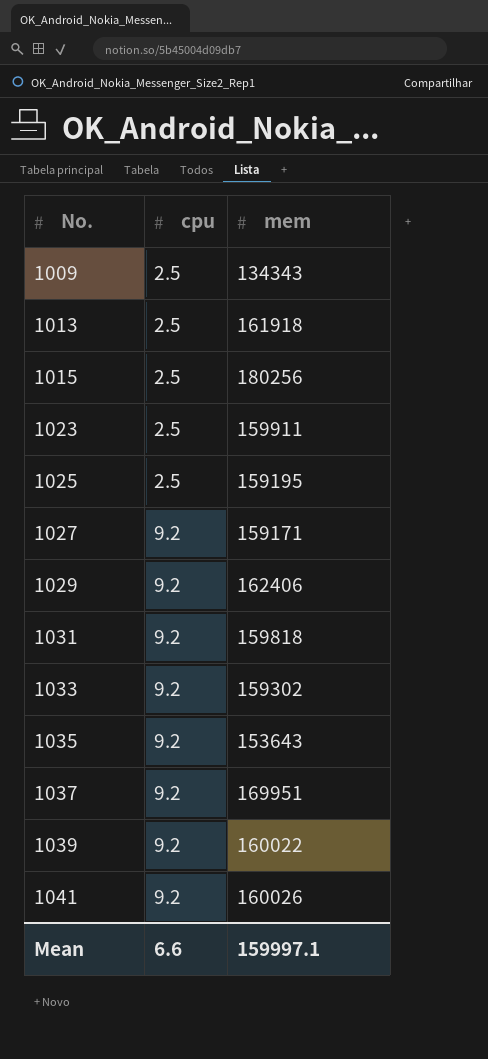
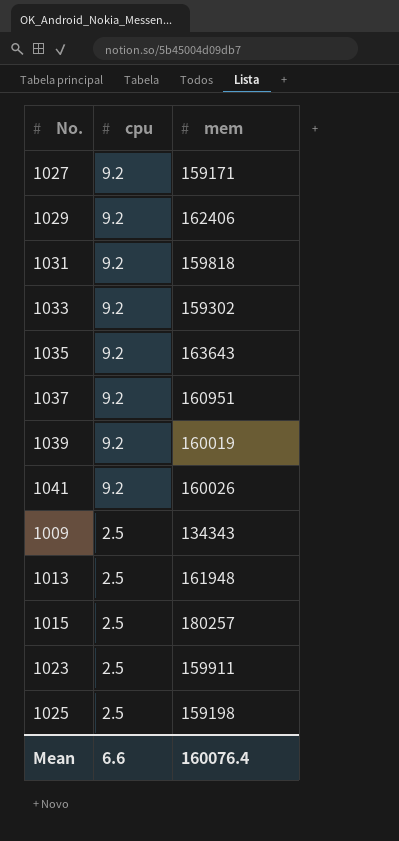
row order: No. ascending -> cpu descending
1035 | mem: 153643 -> 163643
1037 | mem: 169951 -> 160951
1039 | mem: 160022 -> 160019
1013 | mem: 161918 -> 161948
1015 | mem: 180256 -> 180257
1025 | mem: 159195 -> 159198
Mean | mem: 159997.1 -> 160076.4

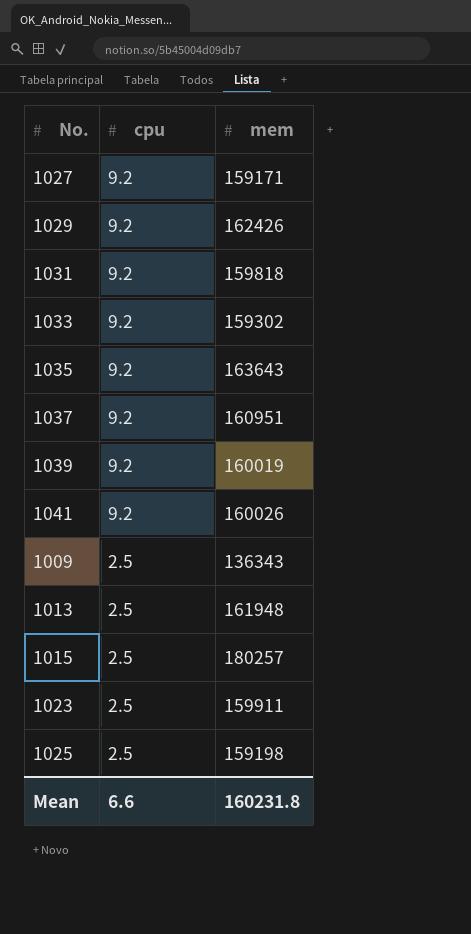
1029 | mem: 162406 -> 162426
1009 | mem: 134343 -> 136343
Mean | mem: 160076.4 -> 160231.8

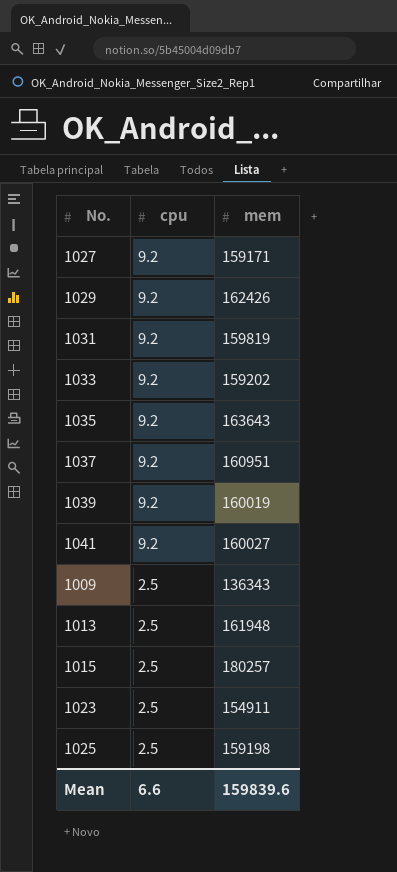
1031 | mem: 159818 -> 159819
1033 | mem: 159302 -> 159202
1041 | mem: 160026 -> 160027
1023 | mem: 159911 -> 154911
Mean | mem: 160231.8 -> 159839.6

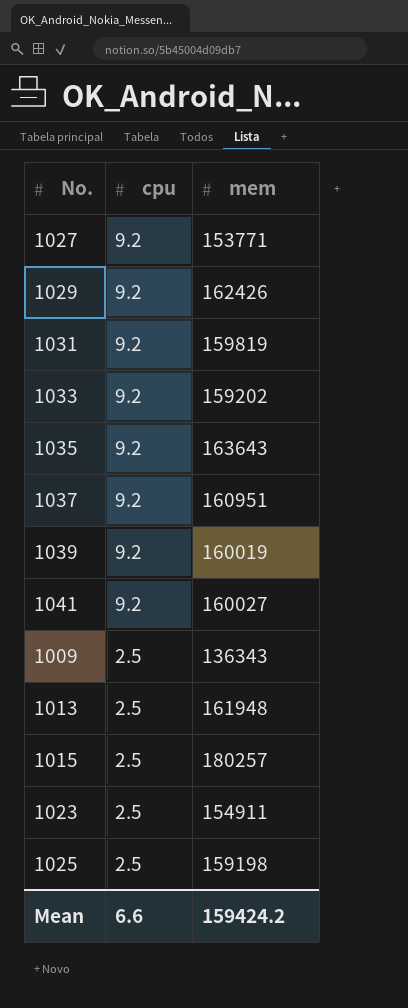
1027 | mem: 159171 -> 153771
Mean | mem: 159839.6 -> 159424.2

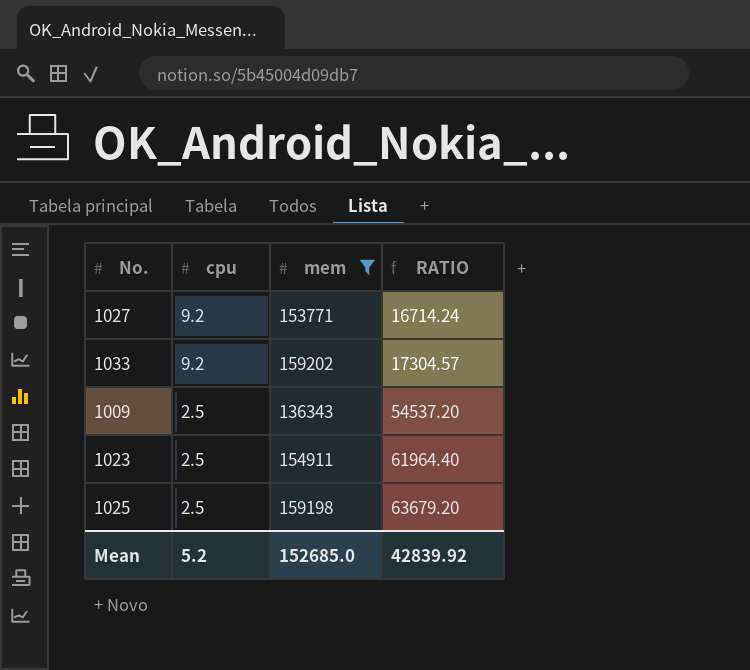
filter: none -> mem <= 159202
column RATIO | formula: none -> [mem] / [cpu]
Mean | cpu: 6.6 -> 5.2
Mean | mem: 159424.2 -> 152685.0

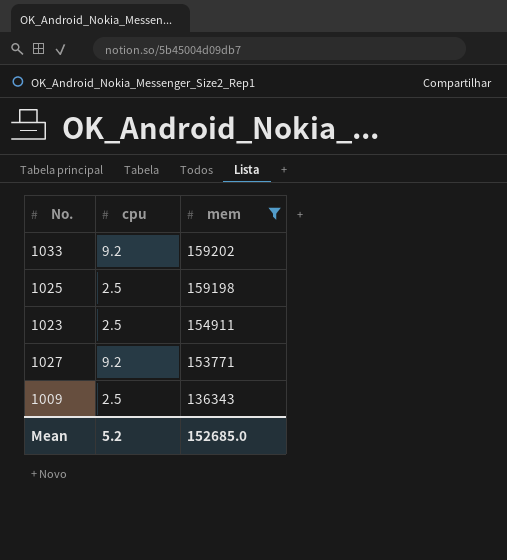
row order: cpu descending -> mem descending
column RATIO | formula: [mem] / [cpu] -> none

